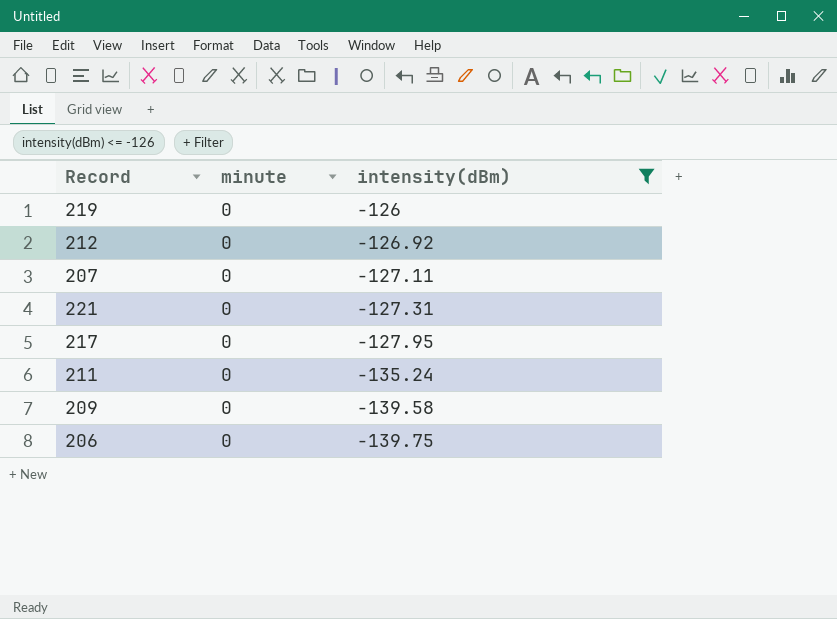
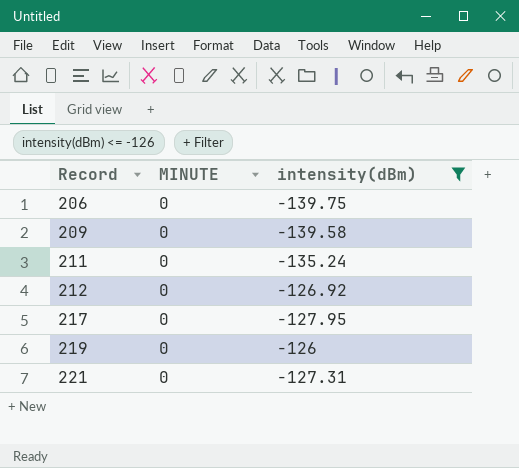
row order: intensity(dBm) descending -> Record ascending
column name: minute -> MINUTE
row 207: 0 | -127.11 -> none

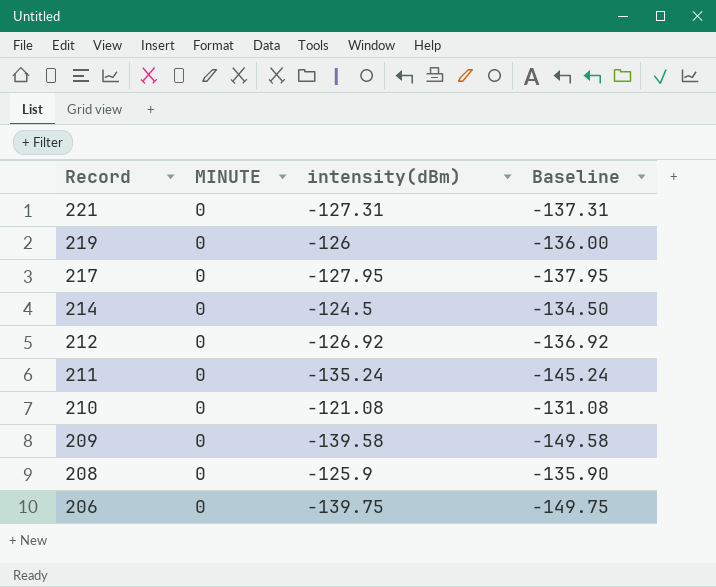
filter: intensity(dBm) <= -126 -> none
row order: Record ascending -> Record descending
column Baseline | formula: none -> [intensity(dBm)] - 10

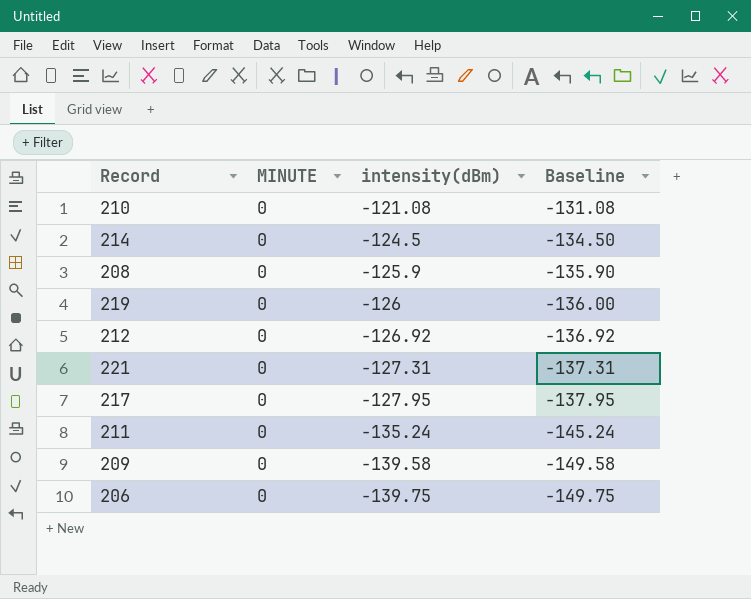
row order: Record descending -> intensity(dBm) descending

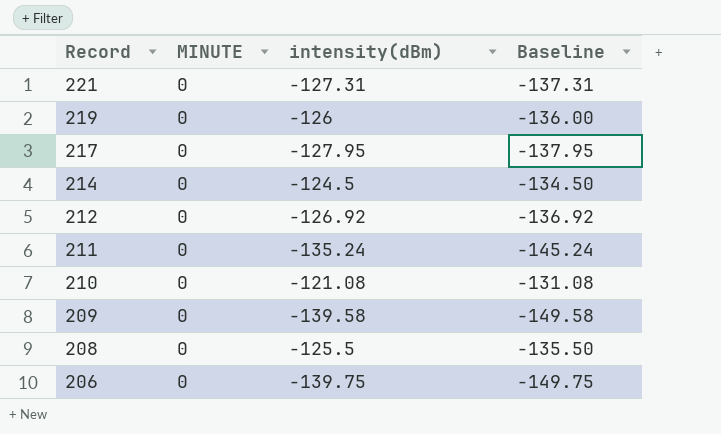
row order: intensity(dBm) descending -> Record descending
208 | intensity(dBm): -125.9 -> -125.5
208 | Baseline: -135.90 -> -135.50

